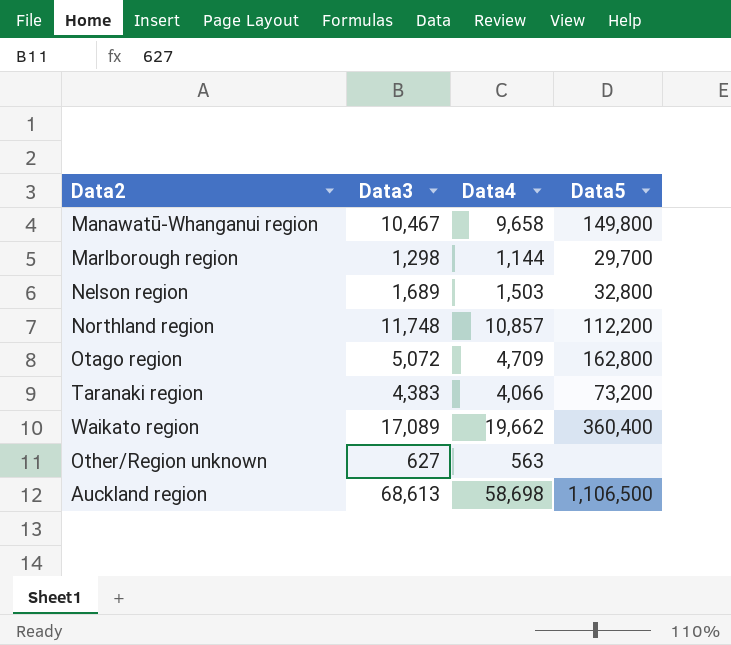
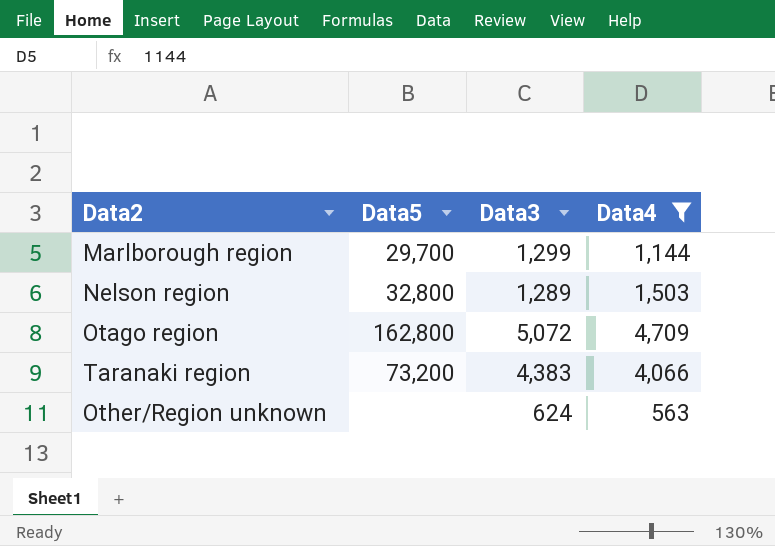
filter: none -> Data4 <= 4,709
column Data5 | position: 4 -> 2
Marlborough region | Data3: 1,298 -> 1,299
Nelson region | Data3: 1,689 -> 1,289
Other/Region unknown | Data3: 627 -> 624

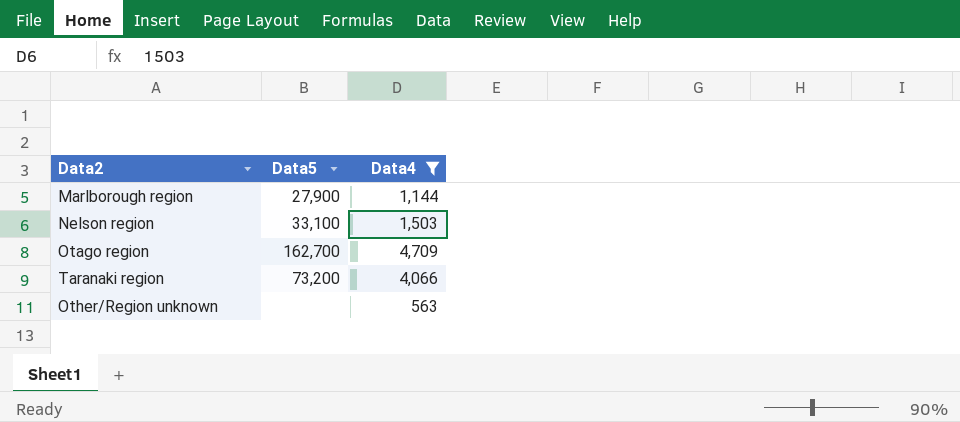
column Data3 | position: 3 -> none
Marlborough region | Data5: 29,700 -> 27,900
Nelson region | Data5: 32,800 -> 33,100
Otago region | Data5: 162,800 -> 162,700

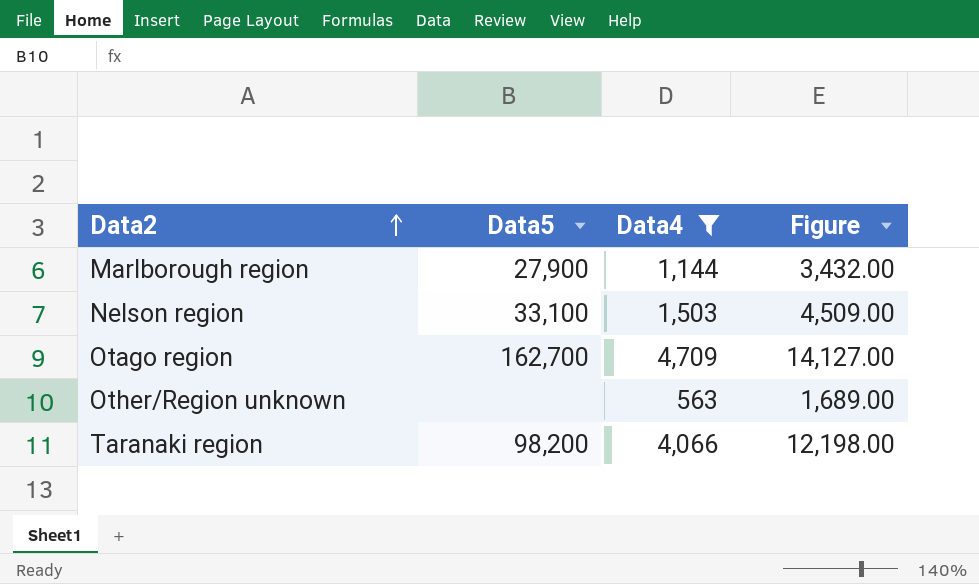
row order: none -> Data2 ascending
column Figure | formula: none -> [Data4] * 3
Taranaki region | Data5: 73,200 -> 98,200

